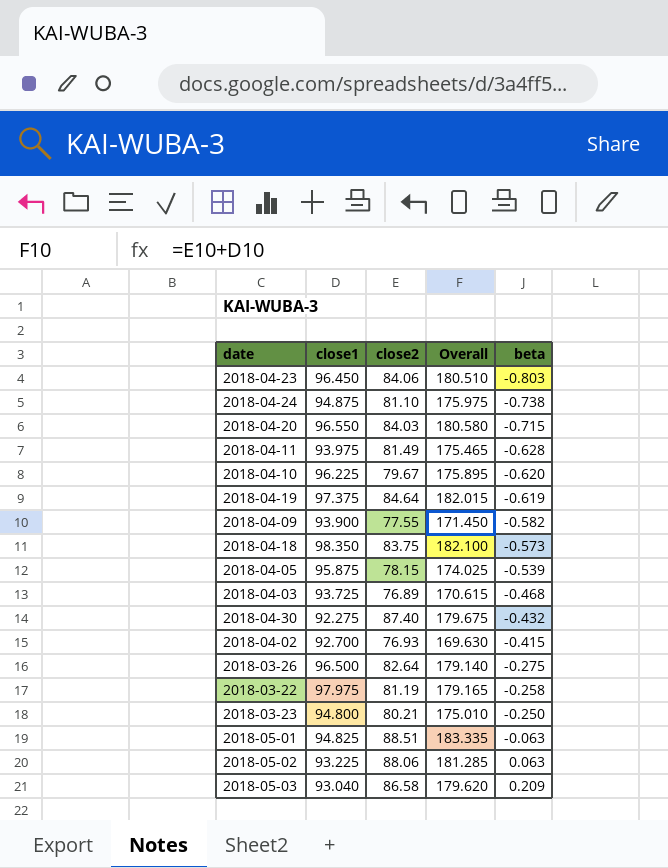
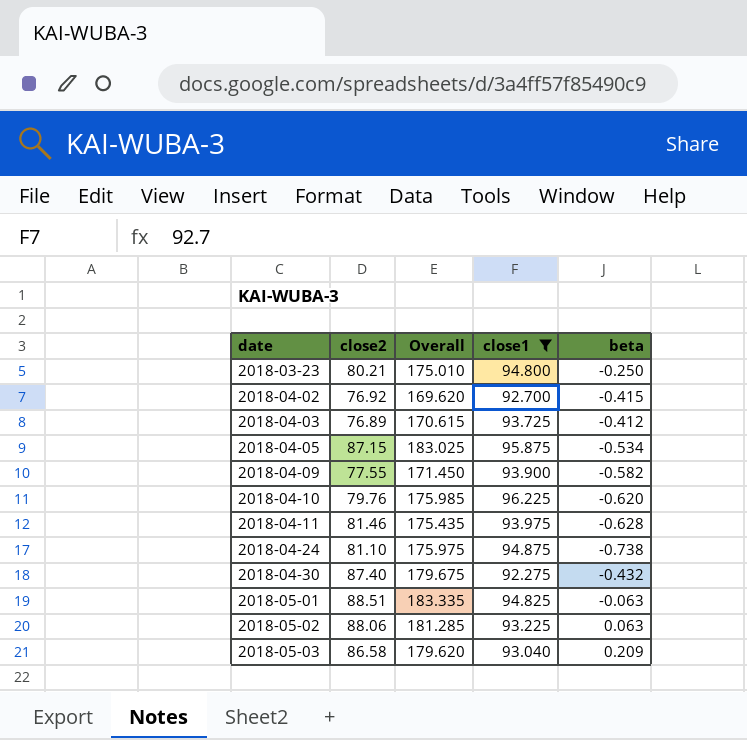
filter: none -> close1 <= 96.225
row order: beta ascending -> date ascending
column close1 | position: 2 -> 4
2018-04-02 | close2: 76.93 -> 76.92
2018-04-02 | Overall: 169.630 -> 169.620
2018-04-03 | beta: -0.468 -> -0.412
2018-04-05 | close2: 78.15 -> 87.15
2018-04-05 | Overall: 174.025 -> 183.025
2018-04-05 | beta: -0.539 -> -0.534
2018-04-10 | close2: 79.67 -> 79.76
2018-04-10 | Overall: 175.895 -> 175.985
2018-04-11 | close2: 81.49 -> 81.46
2018-04-11 | Overall: 175.465 -> 175.435

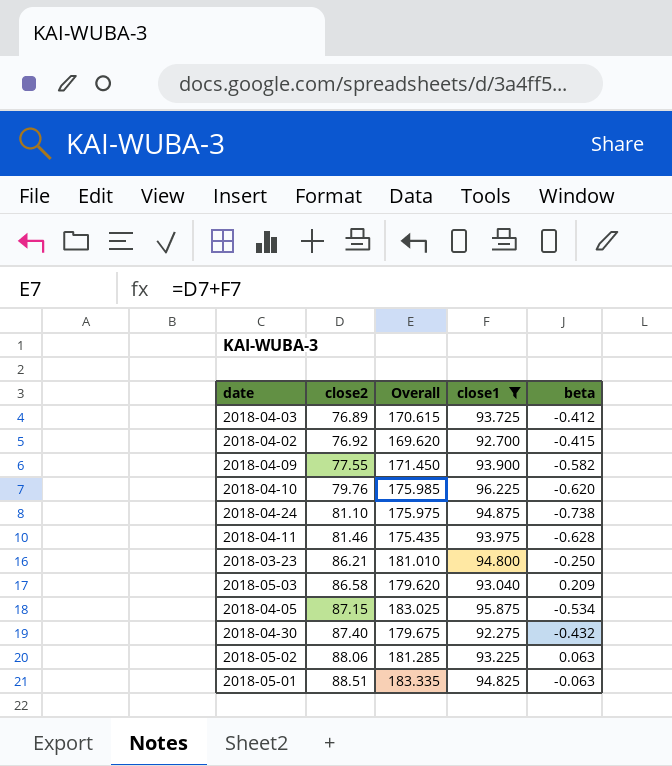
row order: date ascending -> close2 ascending
2018-03-23 | close2: 80.21 -> 86.21
2018-03-23 | Overall: 175.010 -> 181.010

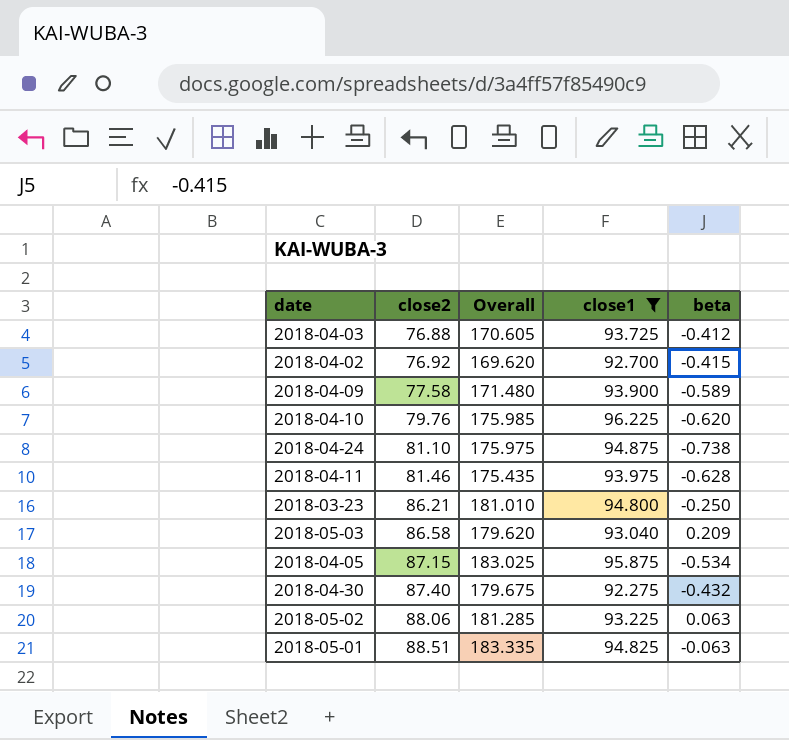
2018-04-03 | close2: 76.89 -> 76.88
2018-04-03 | Overall: 170.615 -> 170.605
2018-04-09 | close2: 77.55 -> 77.58
2018-04-09 | Overall: 171.450 -> 171.480
2018-04-09 | beta: -0.582 -> -0.589

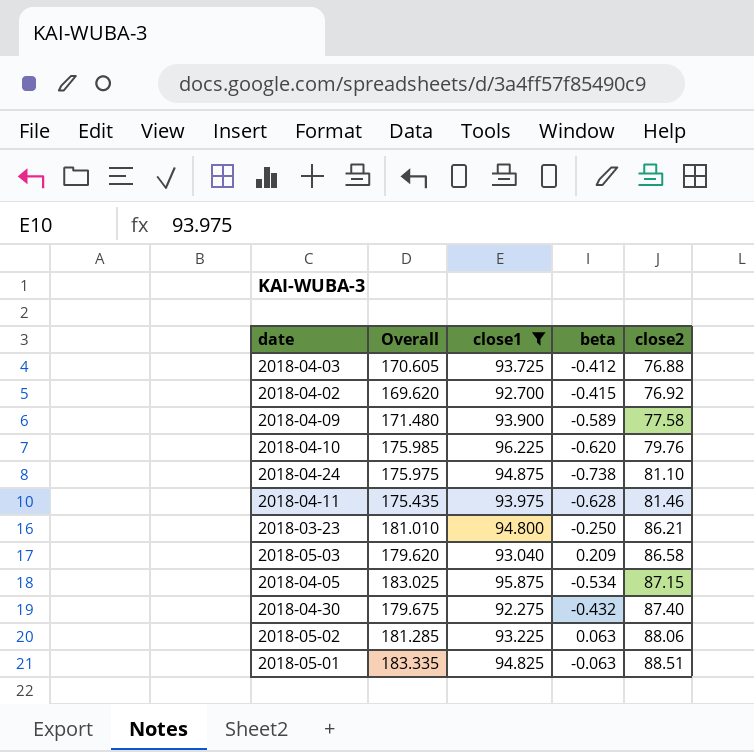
column close2 | position: 2 -> 5

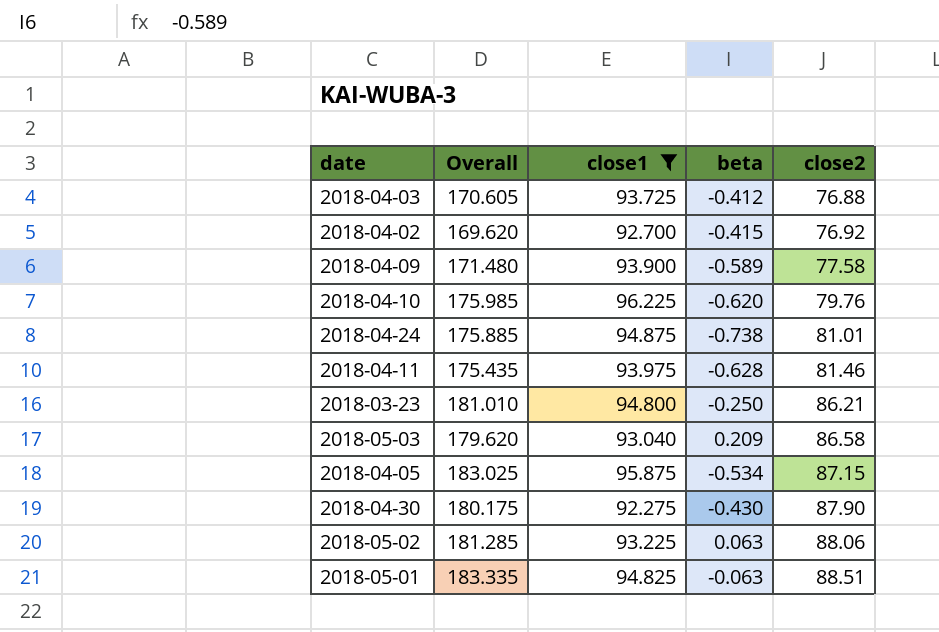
2018-04-24 | Overall: 175.975 -> 175.885
2018-04-24 | close2: 81.10 -> 81.01
2018-04-30 | Overall: 179.675 -> 180.175
2018-04-30 | beta: -0.432 -> -0.430
2018-04-30 | close2: 87.40 -> 87.90

